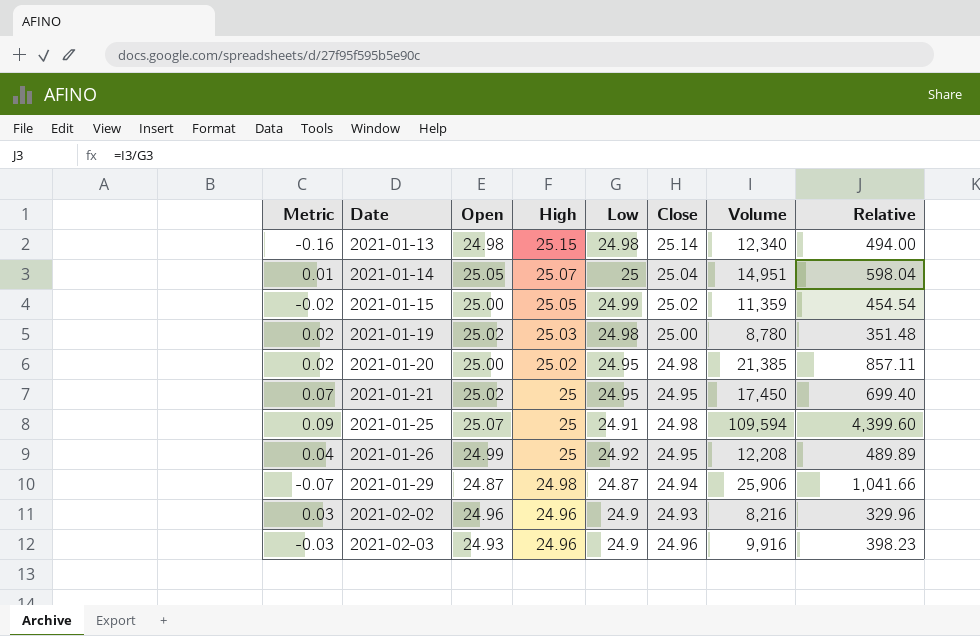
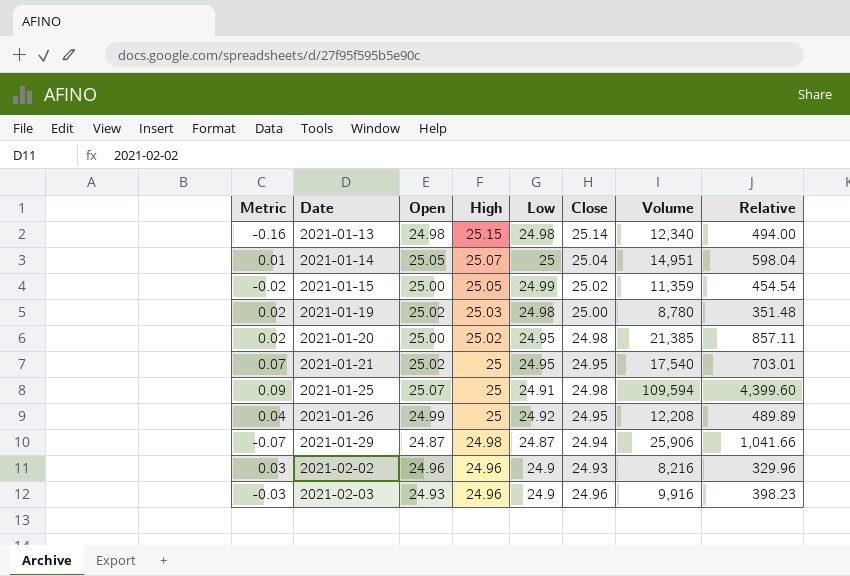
2021-01-21 | Volume: 17,450 -> 17,540
2021-01-21 | Relative: 699.40 -> 703.01

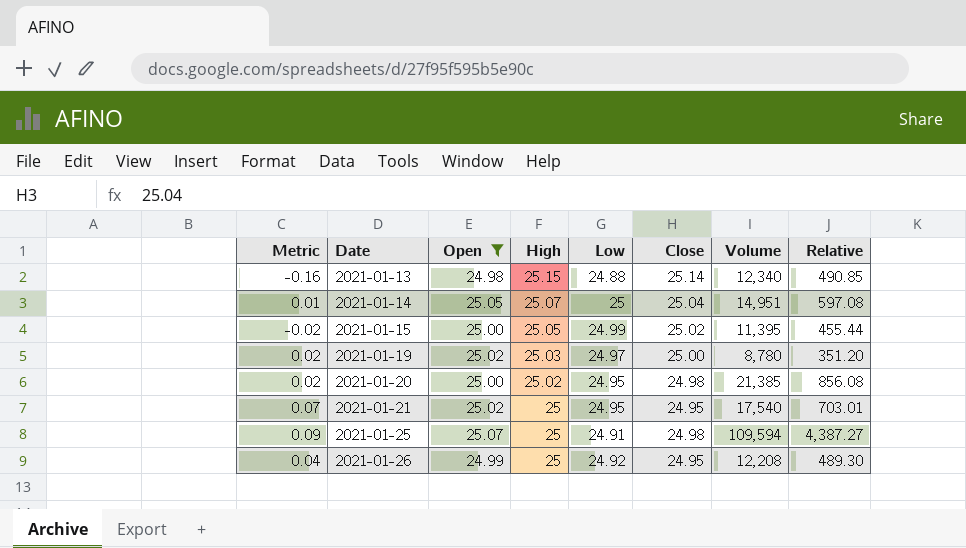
filter: none -> Open >= 24.98
column Relative | formula: [Volume] / [Low] -> [Volume] / [Close]
2021-01-13 | Low: 24.98 -> 24.88
2021-01-15 | Volume: 11,359 -> 11,395
2021-01-19 | Low: 24.98 -> 24.97

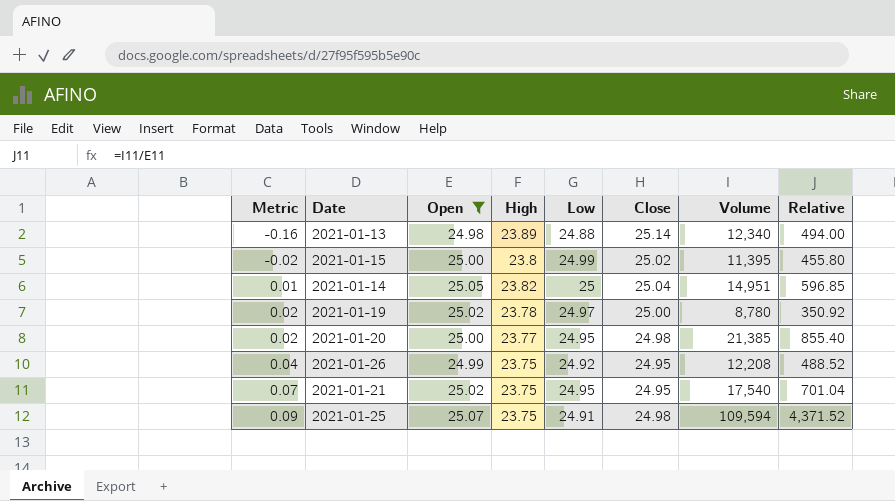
row order: Date ascending -> Metric ascending
column Relative | formula: [Volume] / [Close] -> [Volume] / [Open]
2021-01-13 | High: 25.15 -> 23.89
2021-01-15 | High: 25.05 -> 23.8
2021-01-14 | High: 25.07 -> 23.82
2021-01-19 | High: 25.03 -> 23.78
2021-01-20 | High: 25.02 -> 23.77
2021-01-26 | High: 25 -> 23.75
2021-01-21 | High: 25 -> 23.75
2021-01-25 | High: 25 -> 23.75

